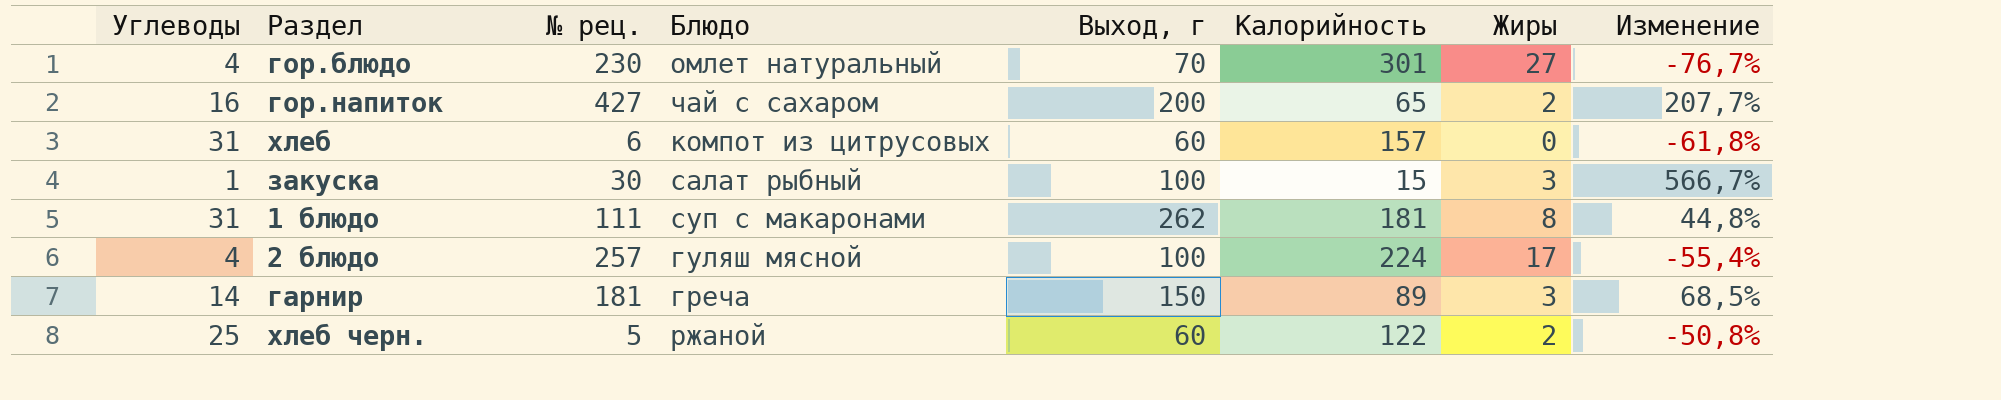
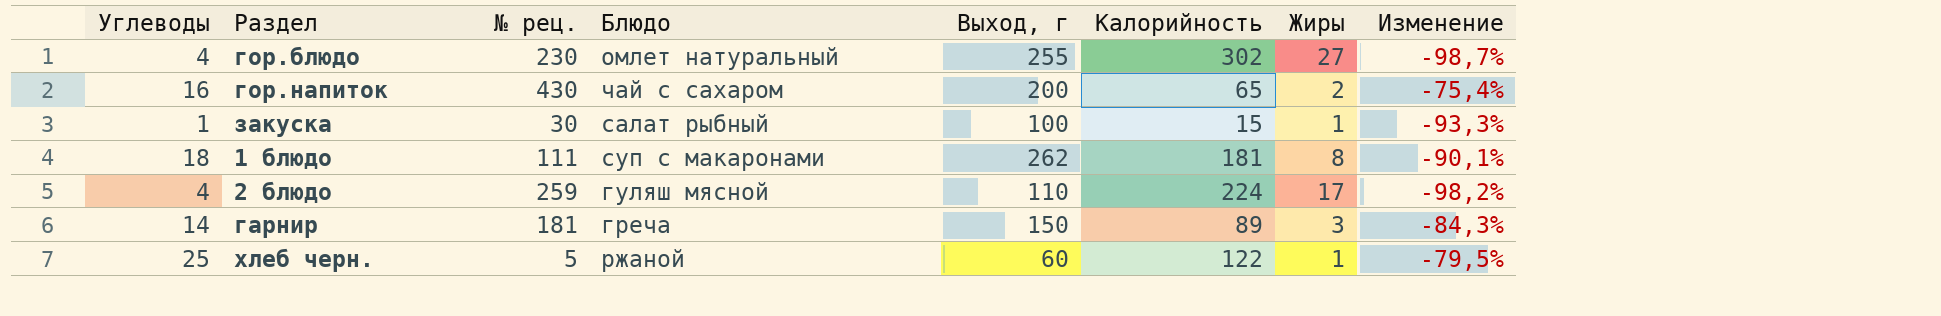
column Изменение | formula: ([Выход, г] - [Калорийность]) / [Калорийность] -> ([Углеводы] - [Калорийность]) / [Калорийность]
row хлеб: 31 | 6 | компот из цитрусовых | 60 | 157 | 0 | -61,8% -> none
гор.блюдо | Выход, г: 70 -> 255
гор.блюдо | Калорийность: 301 -> 302
гор.напиток | № рец.: 427 -> 430
закуска | Жиры: 3 -> 1
1 блюдо | Углеводы: 31 -> 18
2 блюдо | № рец.: 257 -> 259
2 блюдо | Выход, г: 100 -> 110
хлеб черн. | Жиры: 2 -> 1

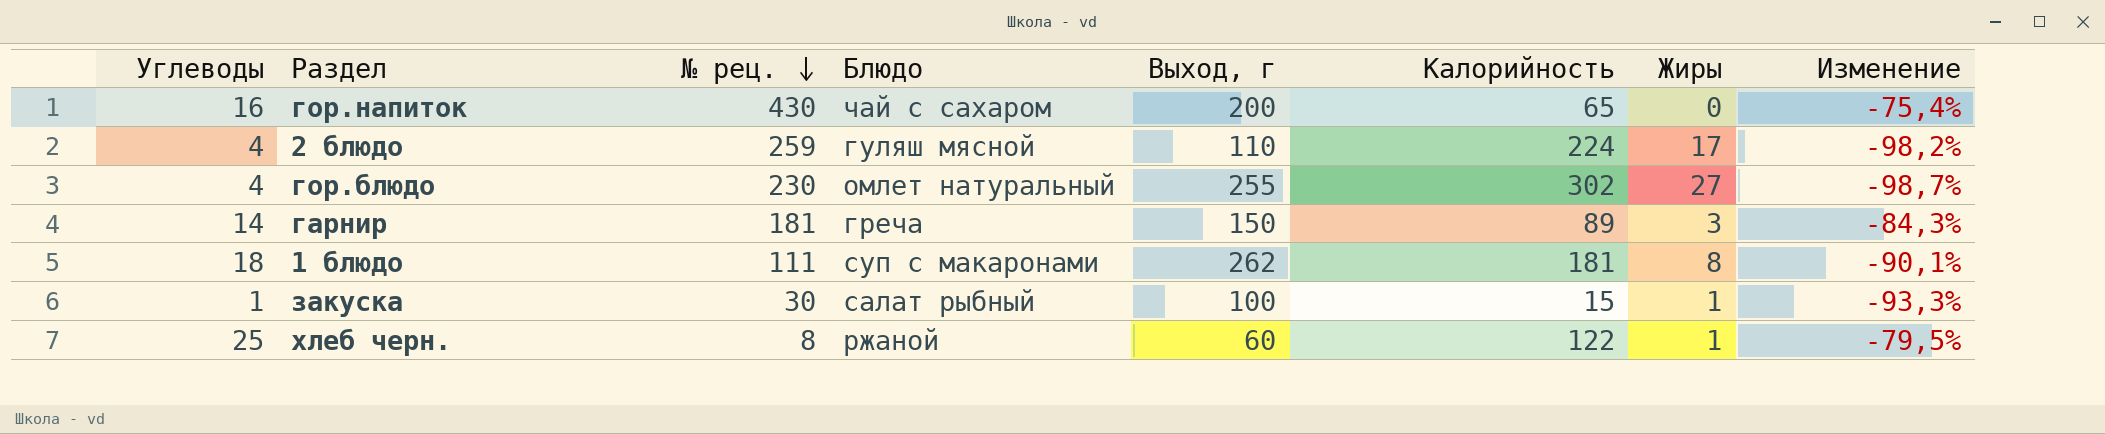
row order: none -> № рец. descending
гор.напиток | Жиры: 2 -> 0
хлеб черн. | № рец.: 5 -> 8

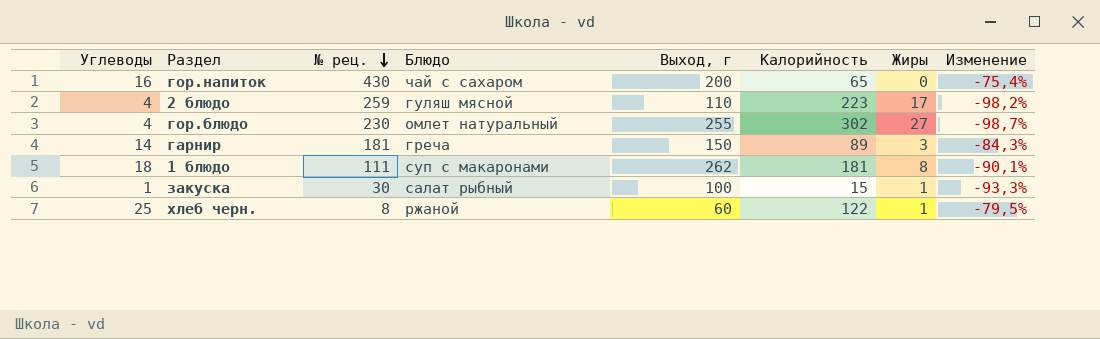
2 блюдо | Калорийность: 224 -> 223

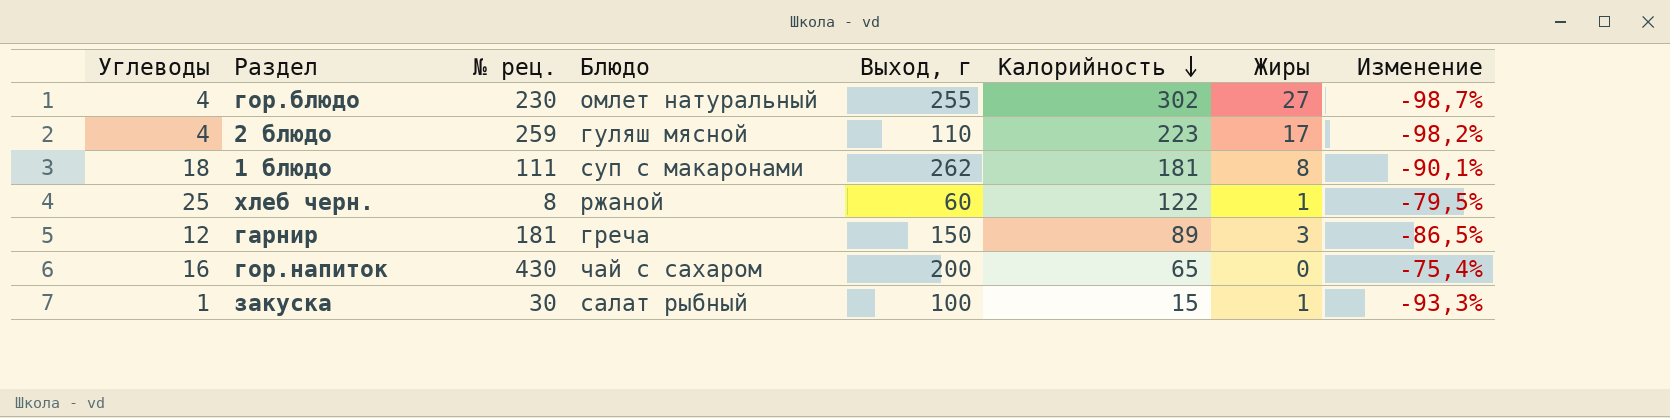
row order: № рец. descending -> Калорийность descending
гарнир | Углеводы: 14 -> 12
гарнир | Изменение: -84,3% -> -86,5%

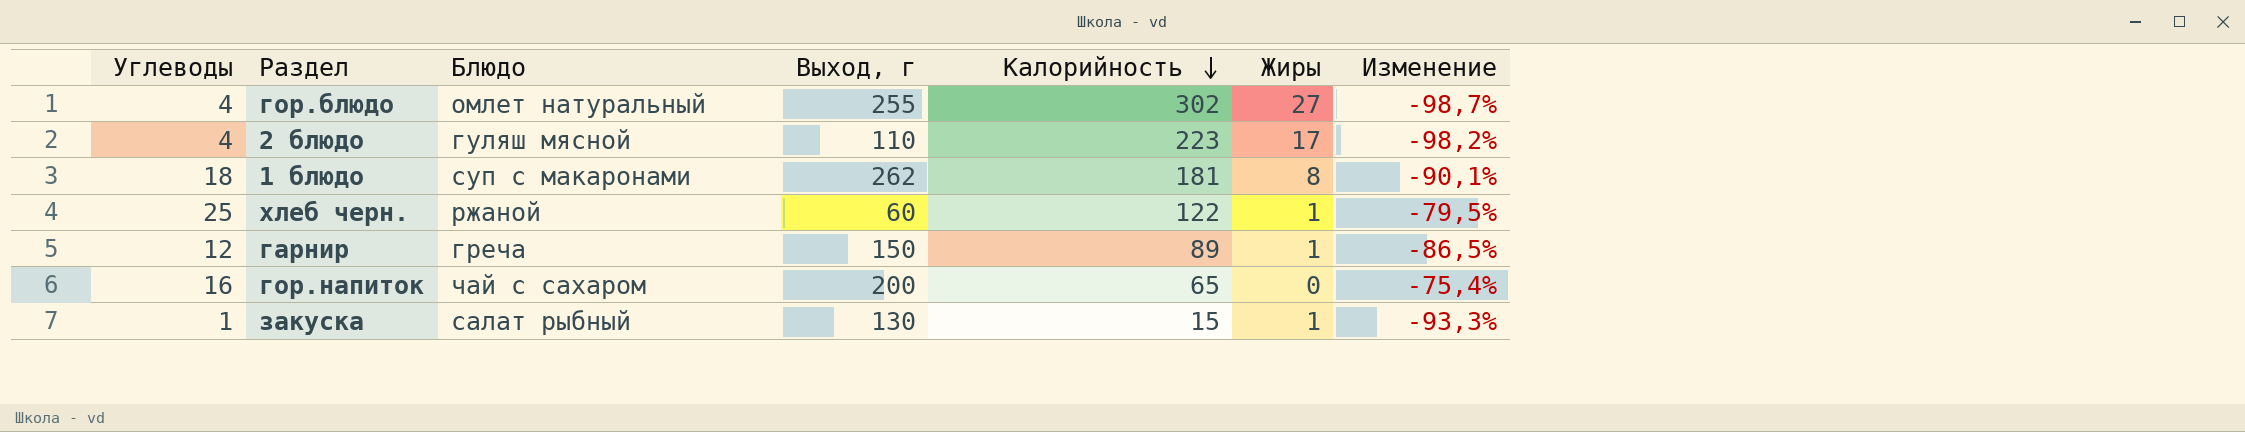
column № рец. | position: 3 -> none
гарнир | Жиры: 3 -> 1
закуска | Выход, г: 100 -> 130

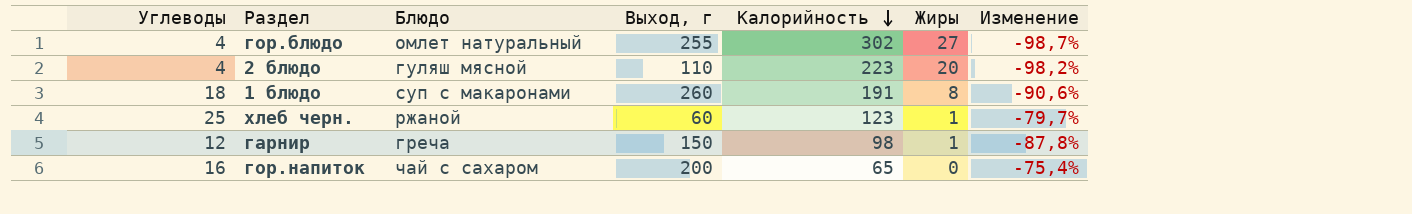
row закуска: 1 | салат рыбный | 130 | 15 | 1 | -93,3% -> none
2 блюдо | Жиры: 17 -> 20
1 блюдо | Выход, г: 262 -> 260
1 блюдо | Калорийность: 181 -> 191
1 блюдо | Изменение: -90,1% -> -90,6%
хлеб черн. | Калорийность: 122 -> 123
хлеб черн. | Изменение: -79,5% -> -79,7%
гарнир | Калорийность: 89 -> 98
гарнир | Изменение: -86,5% -> -87,8%

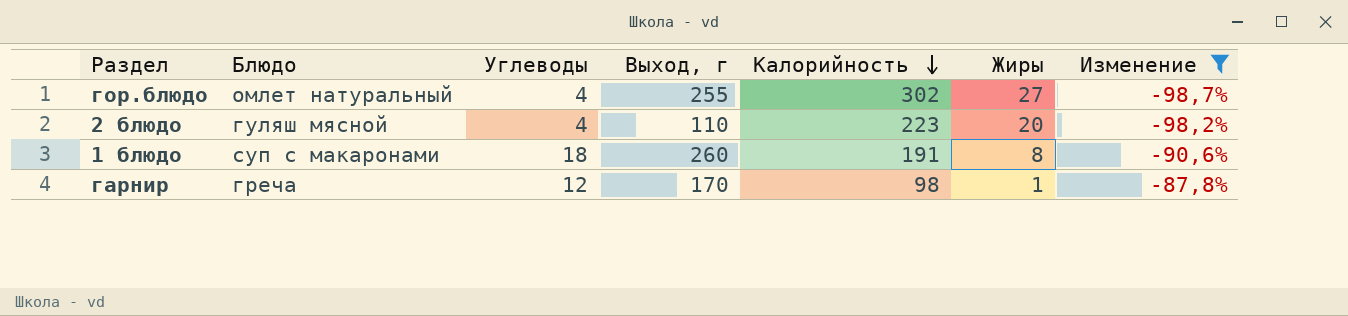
filter: none -> Изменение <= -87,8%
column Углеводы | position: 1 -> 3
гарнир | Выход, г: 150 -> 170

